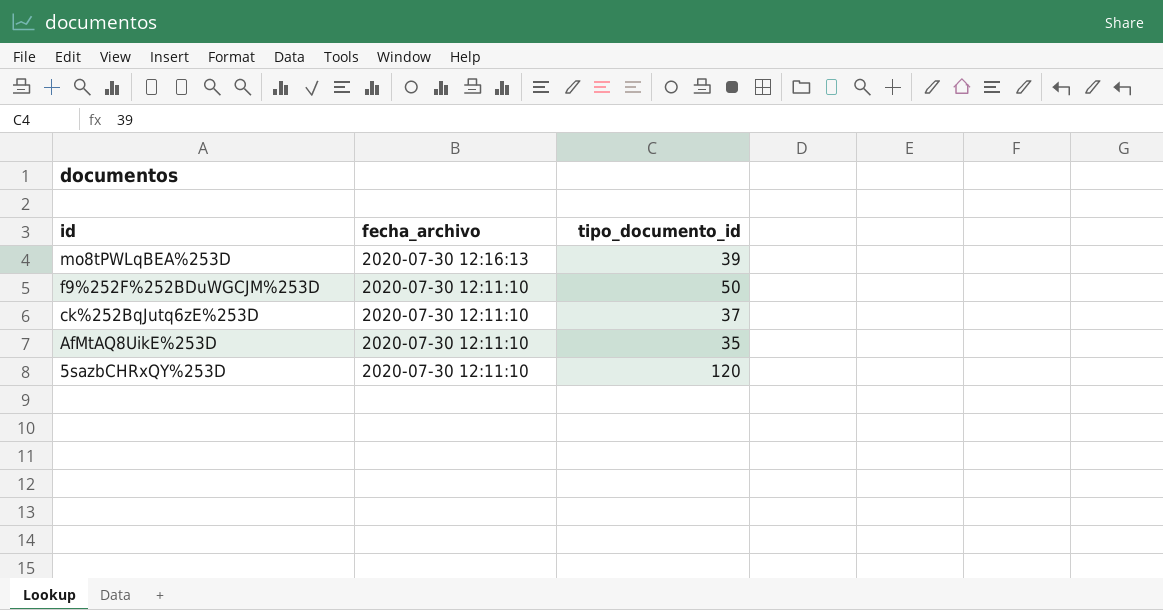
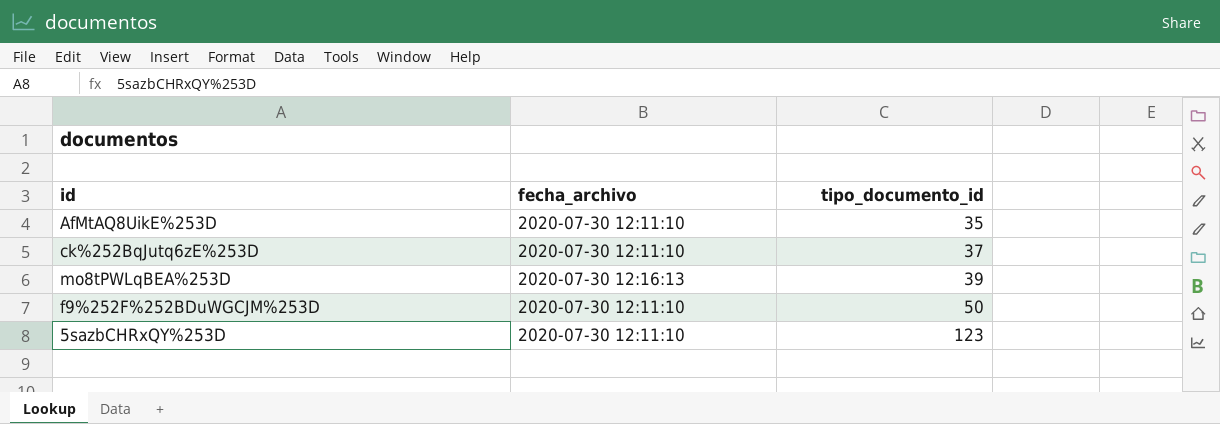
row order: id descending -> tipo_documento_id ascending
5sazbCHRxQY%253D | tipo_documento_id: 120 -> 123

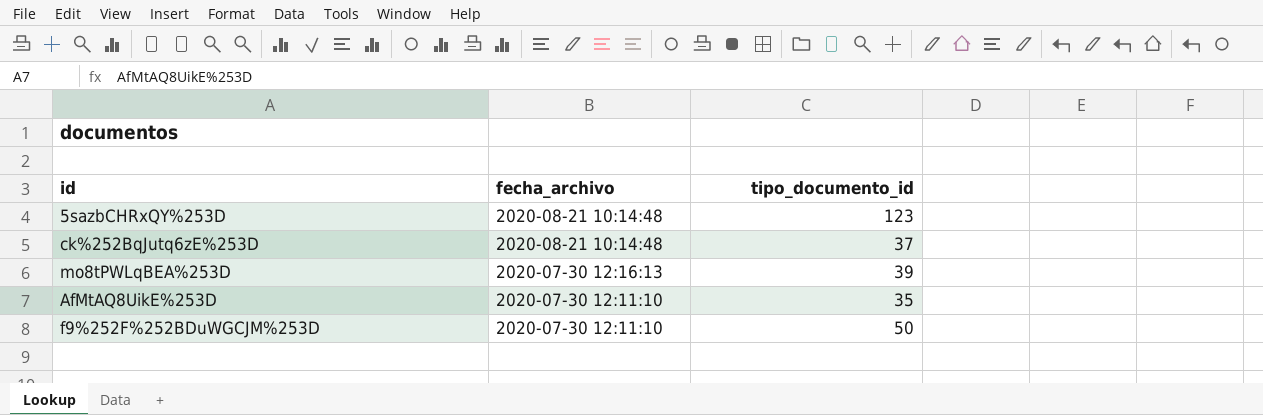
row order: tipo_documento_id ascending -> fecha_archivo descending
5sazbCHRxQY%253D | fecha_archivo: 2020-07-30 12:11:10 -> 2020-08-21 10:14:48
ck%252BqJutq6zE%253D | fecha_archivo: 2020-07-30 12:11:10 -> 2020-08-21 10:14:48

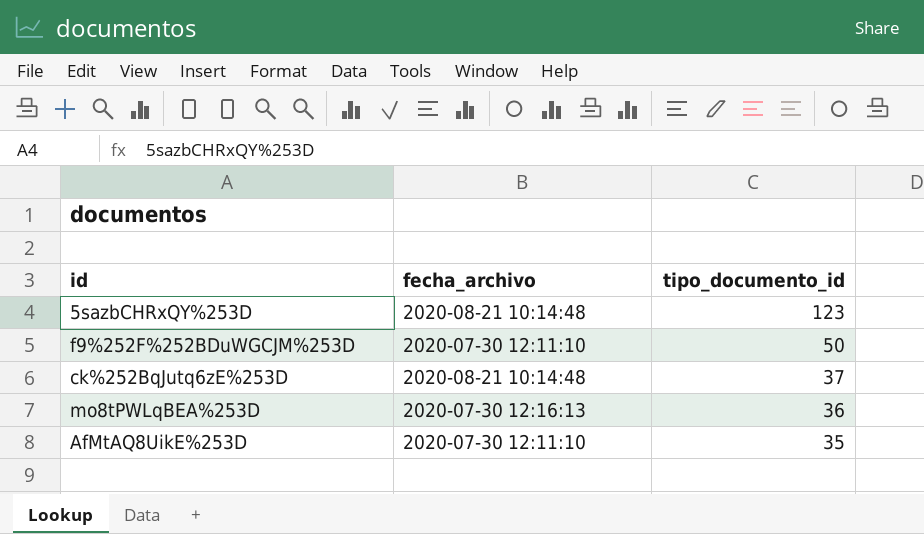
row order: fecha_archivo descending -> tipo_documento_id descending
mo8tPWLqBEA%253D | tipo_documento_id: 39 -> 36

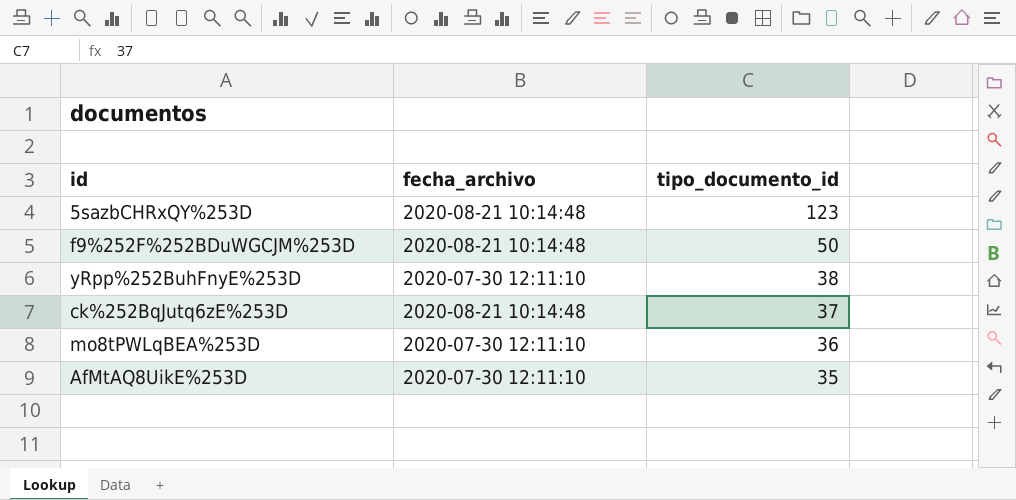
f9%252F%252BDuWGCJM%253D | fecha_archivo: 2020-07-30 12:11:10 -> 2020-08-21 10:14:48
row yRpp%252BuhFnyE%253D: none -> 2020-07-30 12:11:10 | 38
mo8tPWLqBEA%253D | fecha_archivo: 2020-07-30 12:16:13 -> 2020-07-30 12:11:10

